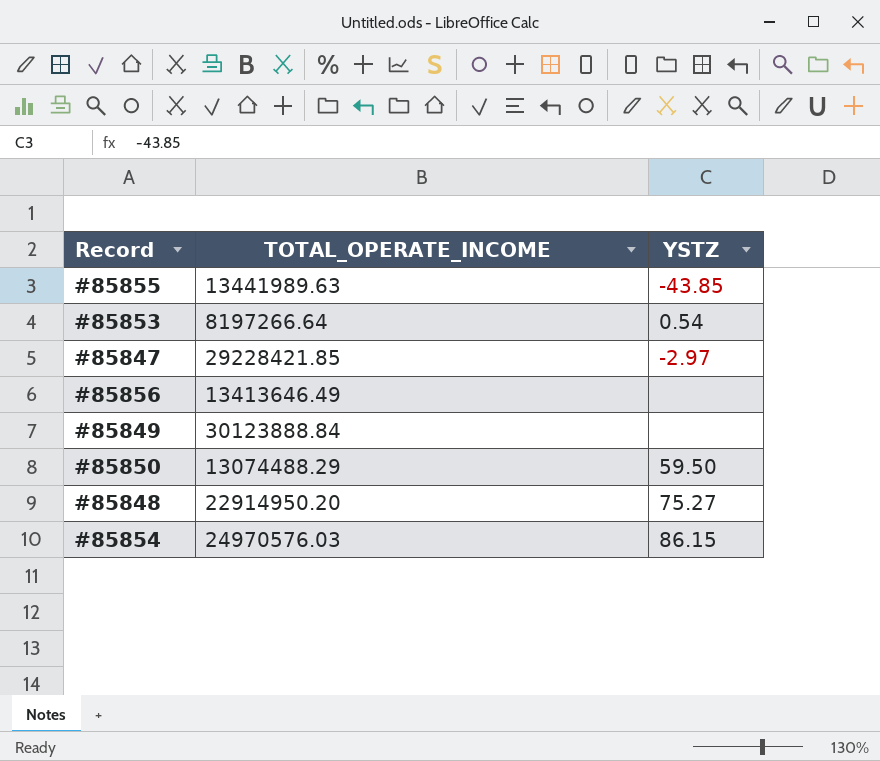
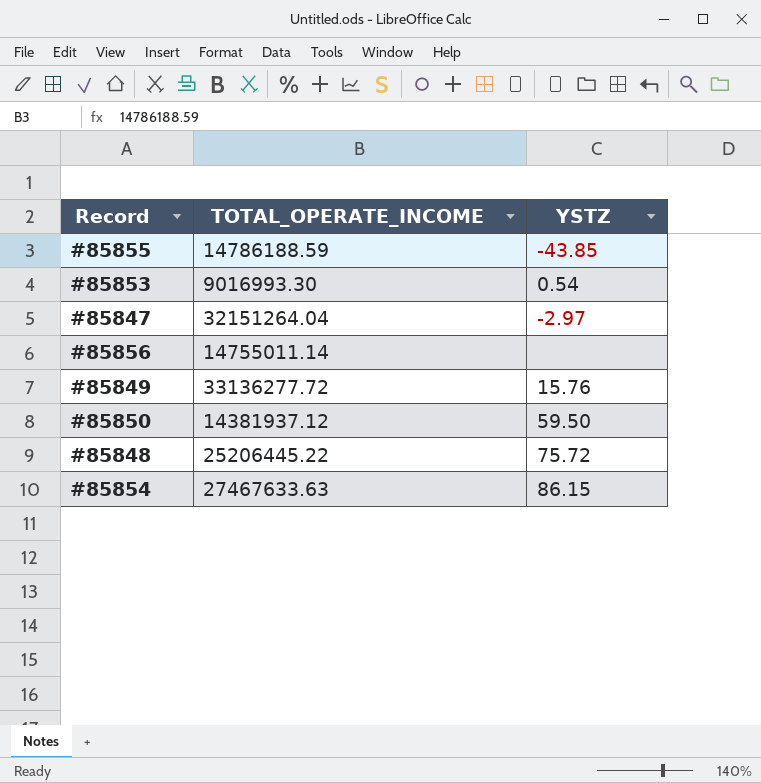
#85855 | TOTAL_OPERATE_INCOME: 13441989.63 -> 14786188.59
#85853 | TOTAL_OPERATE_INCOME: 8197266.64 -> 9016993.30
#85847 | TOTAL_OPERATE_INCOME: 29228421.85 -> 32151264.04
#85856 | TOTAL_OPERATE_INCOME: 13413646.49 -> 14755011.14
#85849 | TOTAL_OPERATE_INCOME: 30123888.84 -> 33136277.72
#85849 | YSTZ: none -> 15.76
#85850 | TOTAL_OPERATE_INCOME: 13074488.29 -> 14381937.12
#85848 | TOTAL_OPERATE_INCOME: 22914950.20 -> 25206445.22
#85848 | YSTZ: 75.27 -> 75.72
#85854 | TOTAL_OPERATE_INCOME: 24970576.03 -> 27467633.63

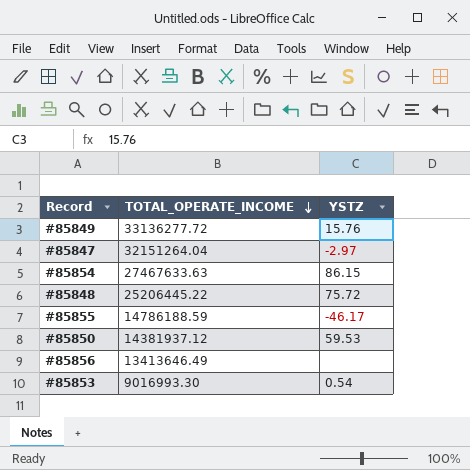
row order: none -> TOTAL_OPERATE_INCOME descending
#85855 | YSTZ: -43.85 -> -46.17
#85850 | YSTZ: 59.50 -> 59.53
#85856 | TOTAL_OPERATE_INCOME: 14755011.14 -> 13413646.49

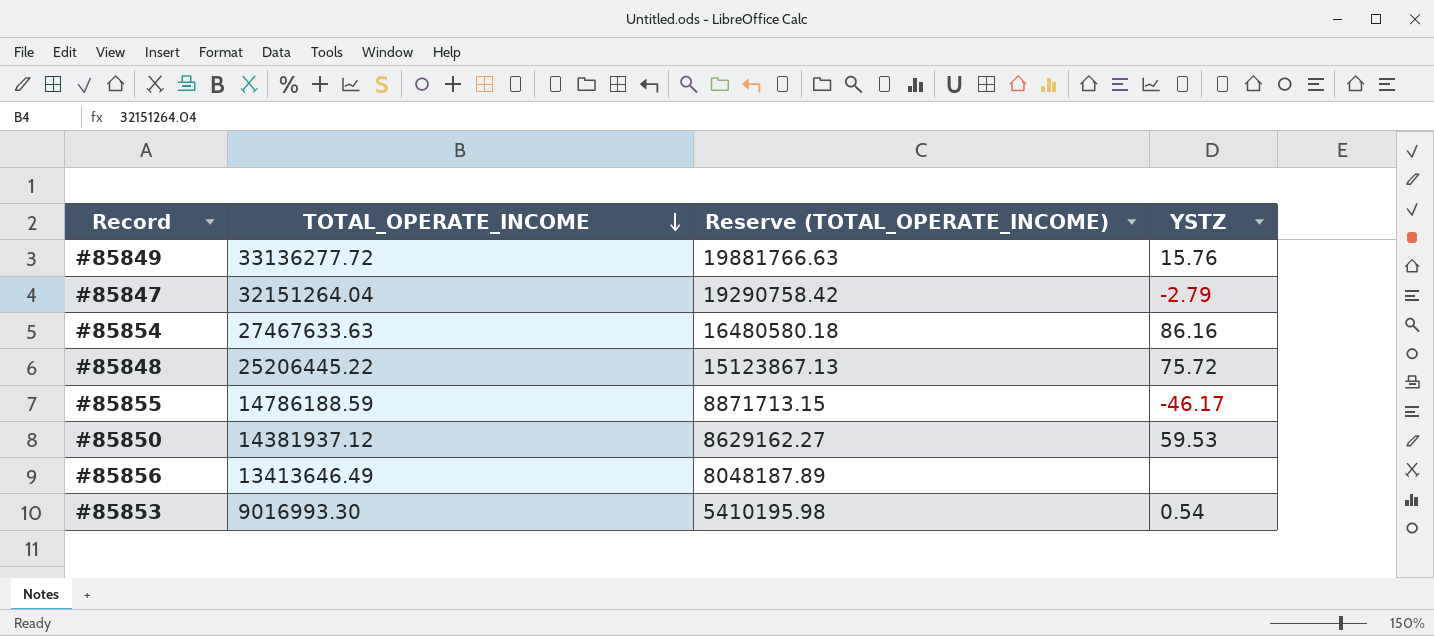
column Reserve (TOTAL_OPERATE_INCOME) | formula: none -> [TOTAL_OPERATE_INCOME] * 0.6
#85847 | YSTZ: -2.97 -> -2.79
#85854 | YSTZ: 86.15 -> 86.16

